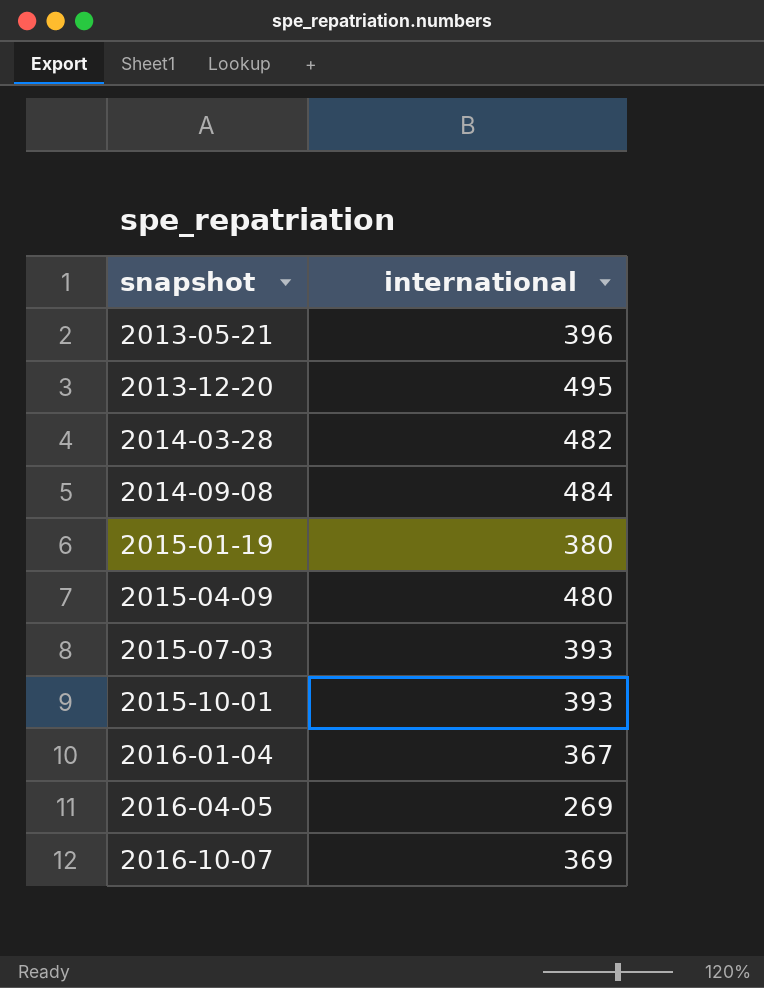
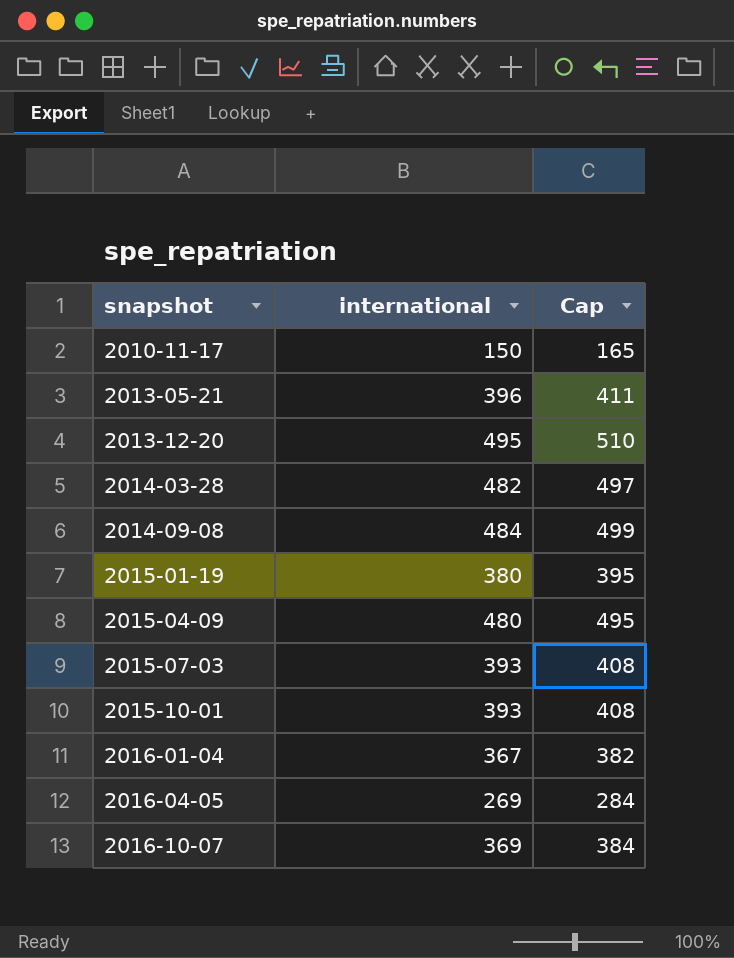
column Cap | formula: none -> [international] + 15
row 2010-11-17: none -> 150 | 165

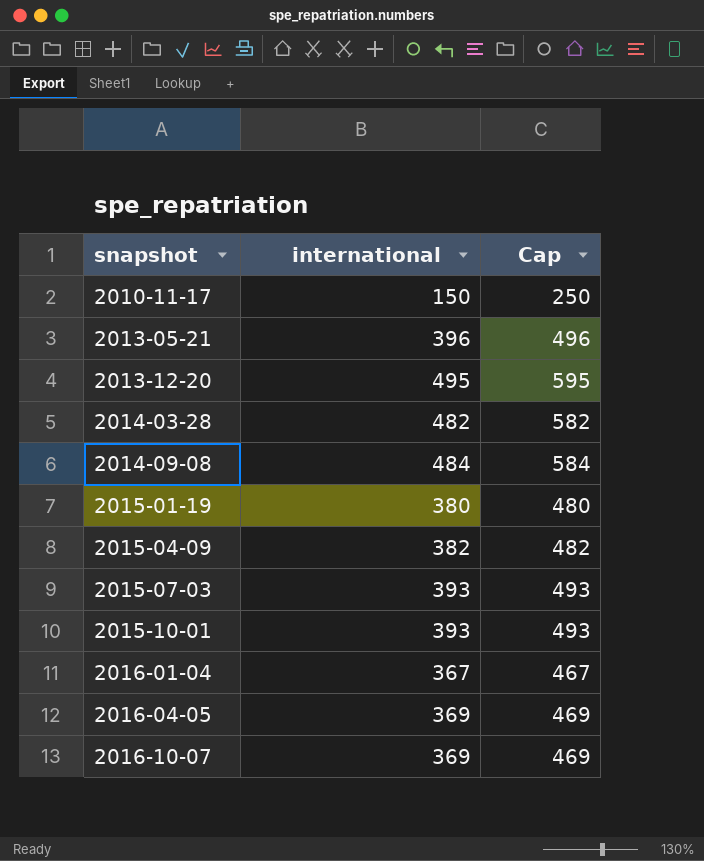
column Cap | formula: [international] + 15 -> [international] + 100
2015-04-09 | international: 480 -> 382
2016-04-05 | international: 269 -> 369

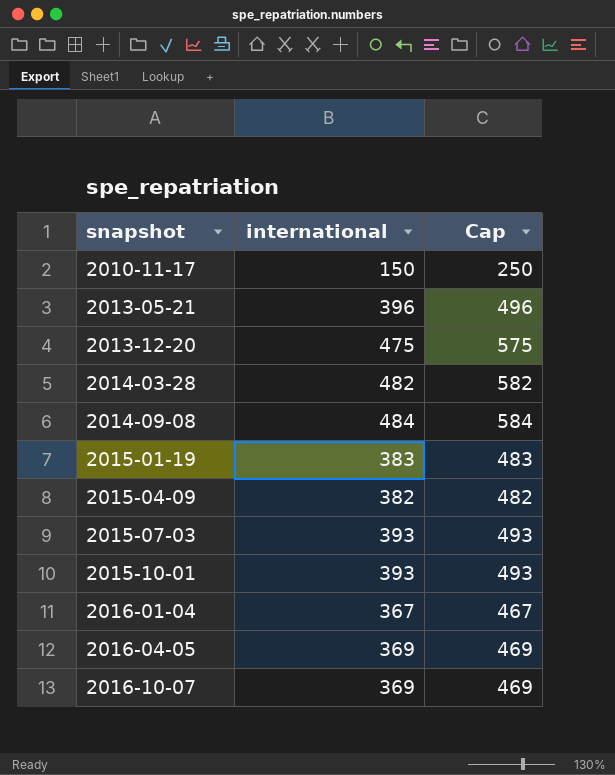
2013-12-20 | international: 495 -> 475
2013-12-20 | Cap: 595 -> 575
2015-01-19 | international: 380 -> 383
2015-01-19 | Cap: 480 -> 483

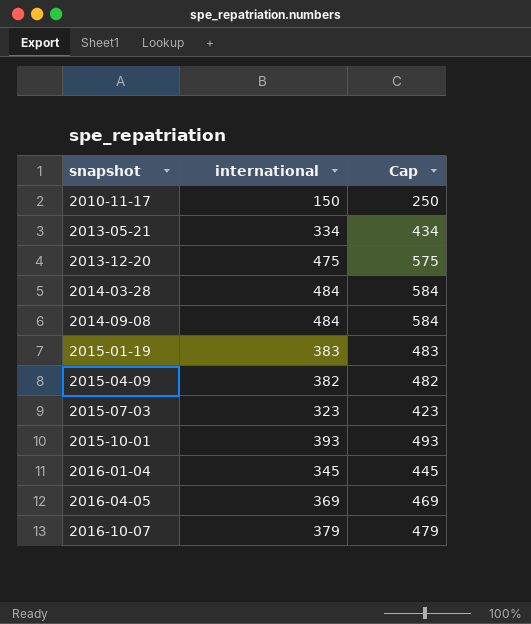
2013-05-21 | international: 396 -> 334
2013-05-21 | Cap: 496 -> 434
2014-03-28 | international: 482 -> 484
2014-03-28 | Cap: 582 -> 584
2015-07-03 | international: 393 -> 323
2015-07-03 | Cap: 493 -> 423
2016-01-04 | international: 367 -> 345
2016-01-04 | Cap: 467 -> 445
2016-10-07 | international: 369 -> 379
2016-10-07 | Cap: 469 -> 479

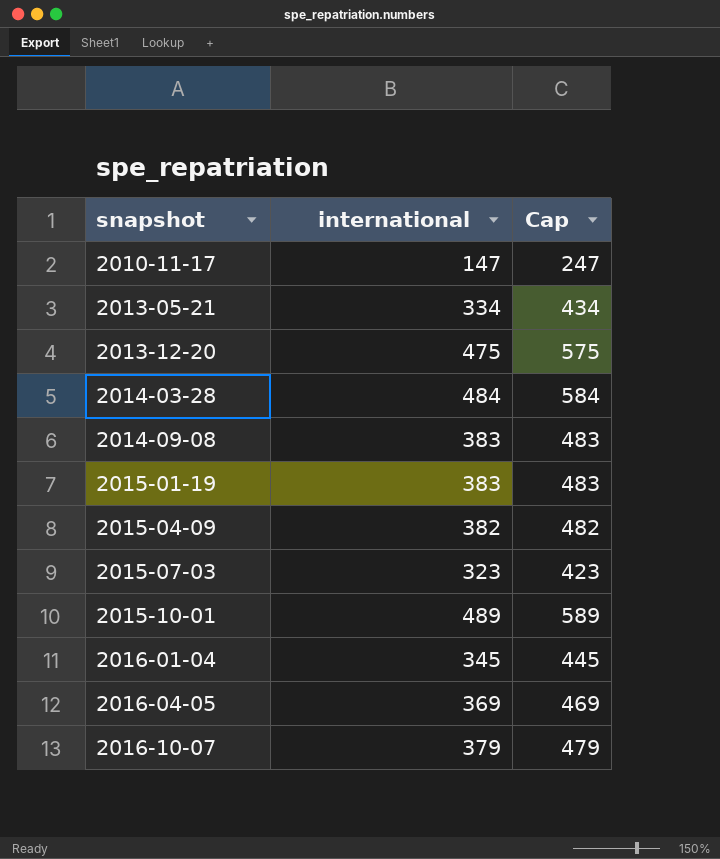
2010-11-17 | international: 150 -> 147
2010-11-17 | Cap: 250 -> 247
2014-09-08 | international: 484 -> 383
2014-09-08 | Cap: 584 -> 483
2015-10-01 | international: 393 -> 489
2015-10-01 | Cap: 493 -> 589

